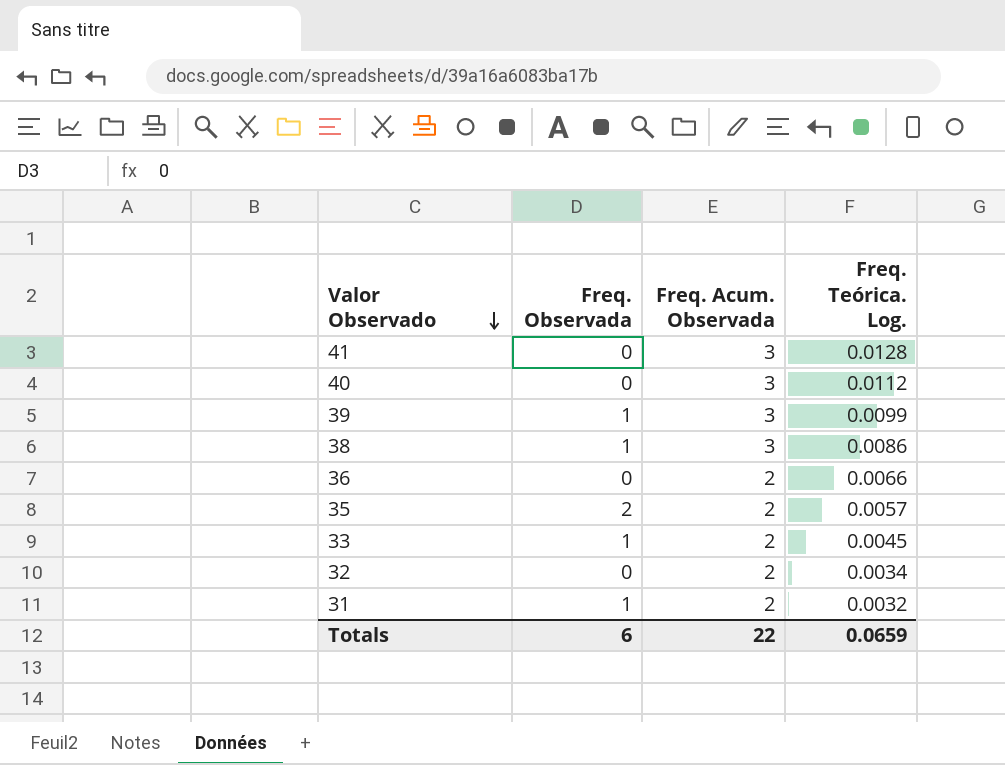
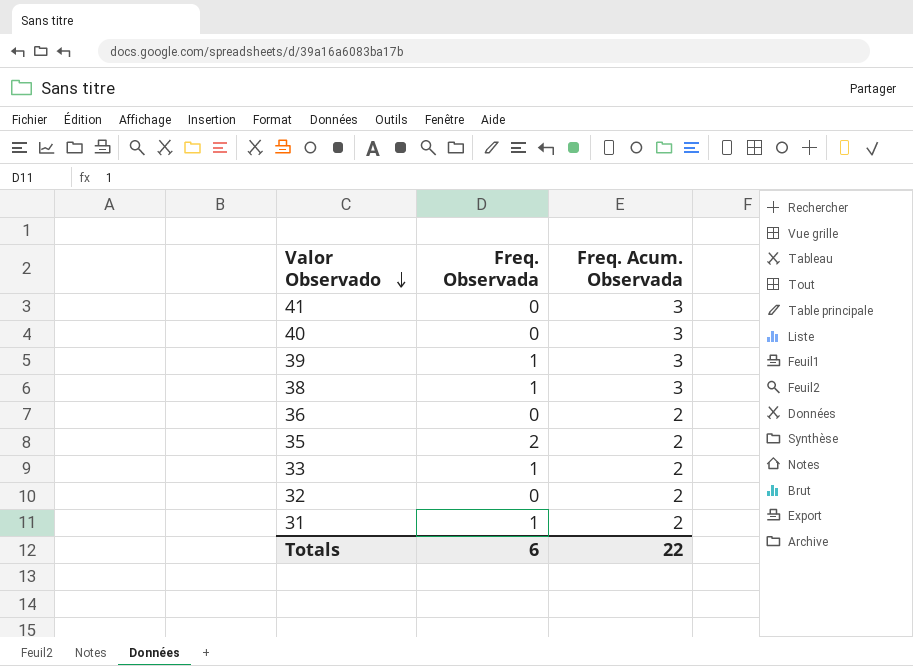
column Freq. Teórica. Log. | position: 4 -> none

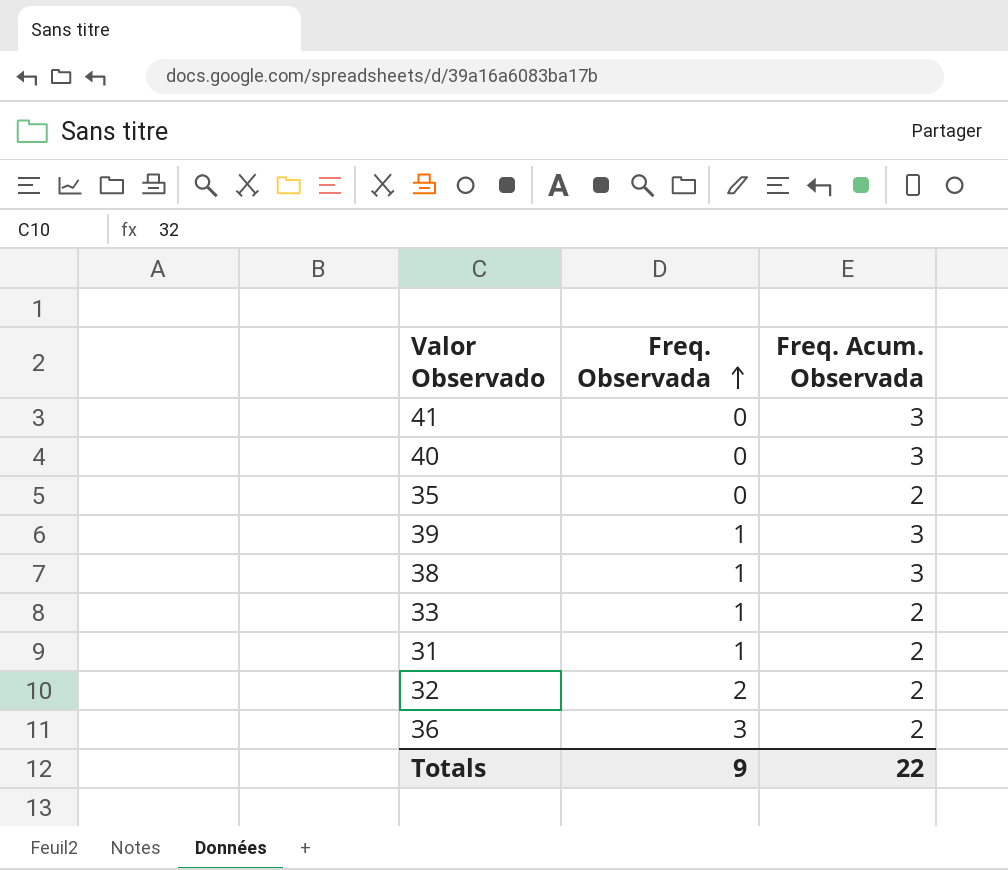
row order: Valor Observado descending -> Freq. Observada ascending
35 | Freq. Observada: 2 -> 0
32 | Freq. Observada: 0 -> 2
36 | Freq. Observada: 0 -> 3
Totals | Freq. Observada: 6 -> 9

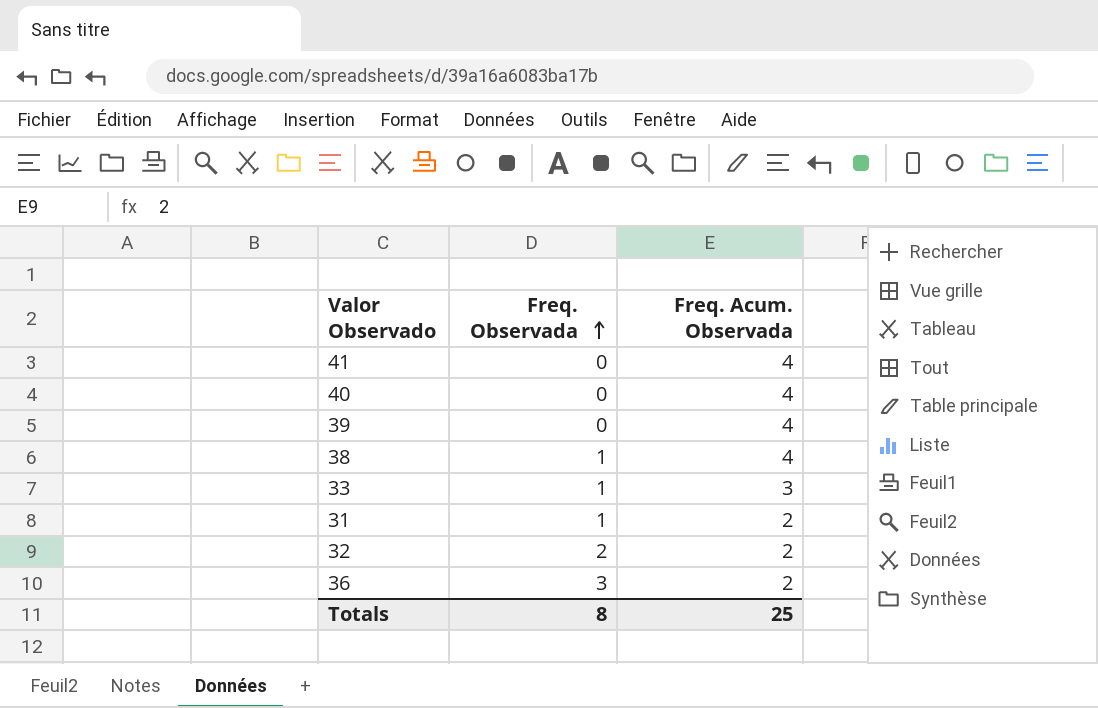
row 35: 0 | 2 -> none
41 | Freq. Acum. Observada: 3 -> 4
40 | Freq. Acum. Observada: 3 -> 4
39 | Freq. Observada: 1 -> 0
39 | Freq. Acum. Observada: 3 -> 4
38 | Freq. Acum. Observada: 3 -> 4
33 | Freq. Acum. Observada: 2 -> 3
Totals | Freq. Observada: 9 -> 8
Totals | Freq. Acum. Observada: 22 -> 25

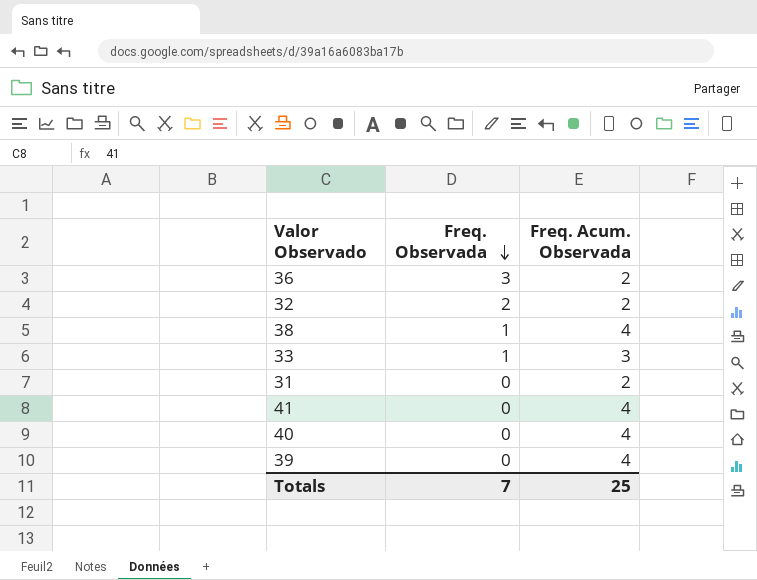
row order: Freq. Observada ascending -> Freq. Observada descending
31 | Freq. Observada: 1 -> 0
Totals | Freq. Observada: 8 -> 7

